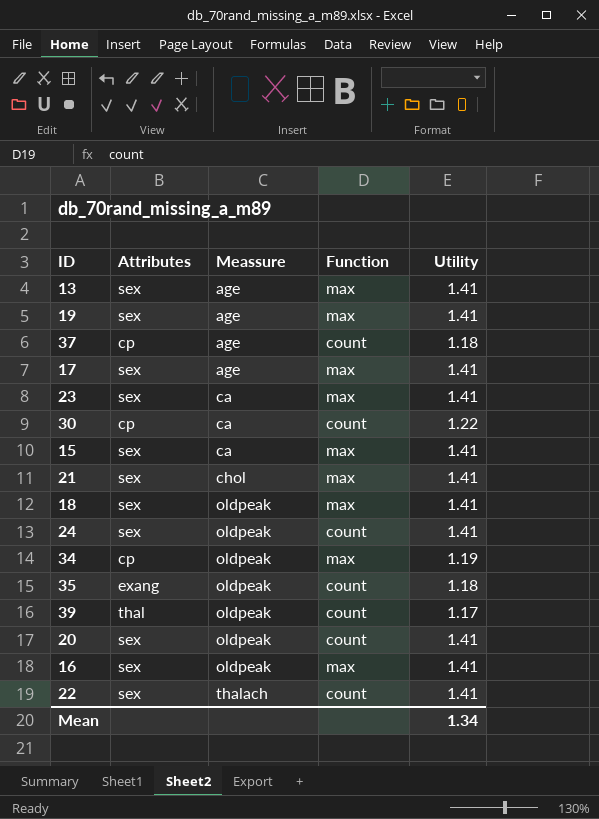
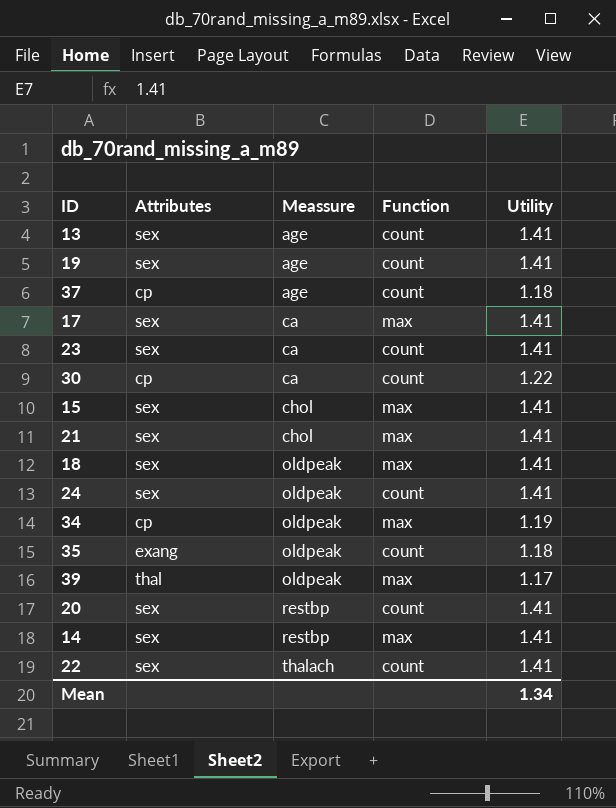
row 16: sex | oldpeak | max | 1.41 -> none
13 | Function: max -> count
19 | Function: max -> count
17 | Meassure: age -> ca
23 | Function: max -> count
15 | Meassure: ca -> chol
39 | Function: count -> max
20 | Meassure: oldpeak -> restbp
row 14: none -> sex | restbp | max | 1.41

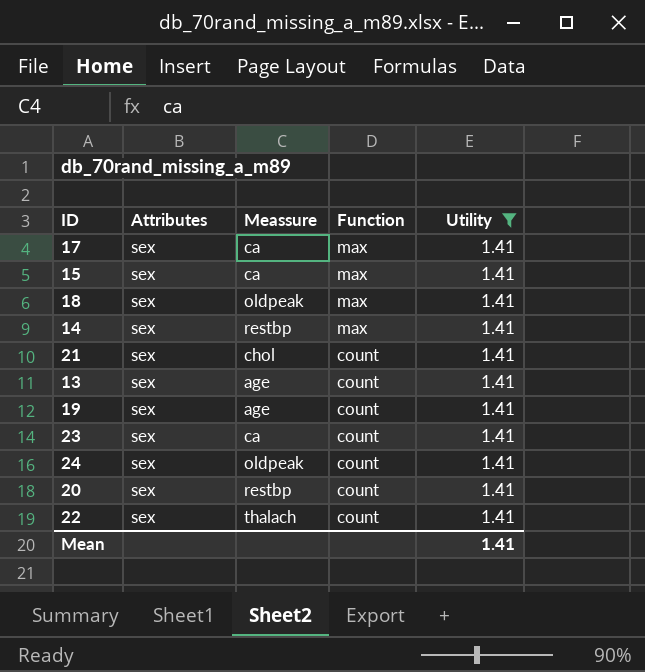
filter: none -> Utility = 1.41
row order: Meassure ascending -> Function descending
15 | Meassure: chol -> ca
21 | Function: max -> count
Mean | Utility: 1.34 -> 1.41

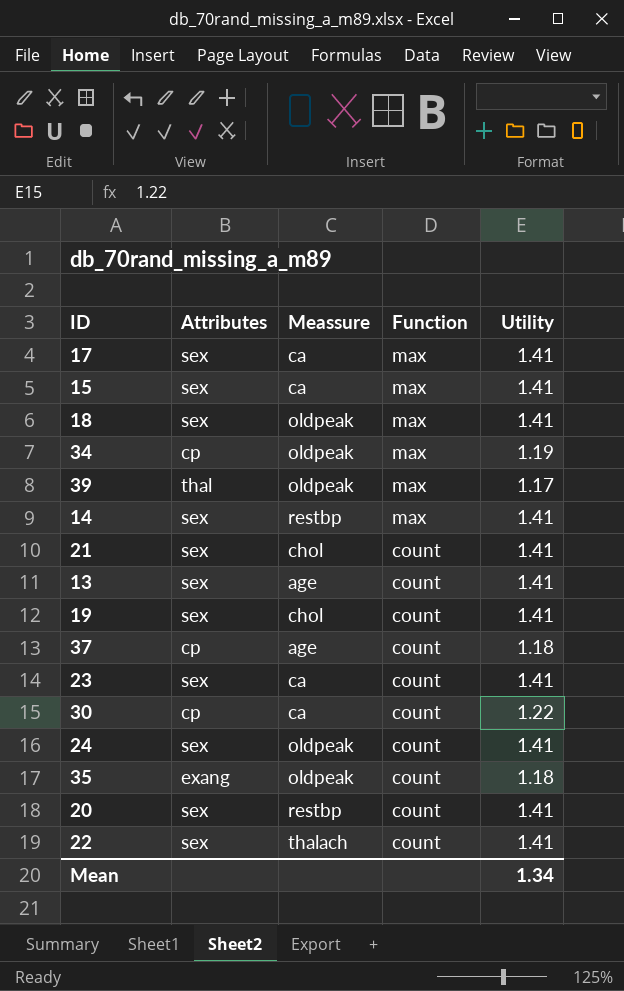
filter: Utility = 1.41 -> none
19 | Meassure: age -> chol
Mean | Utility: 1.41 -> 1.34

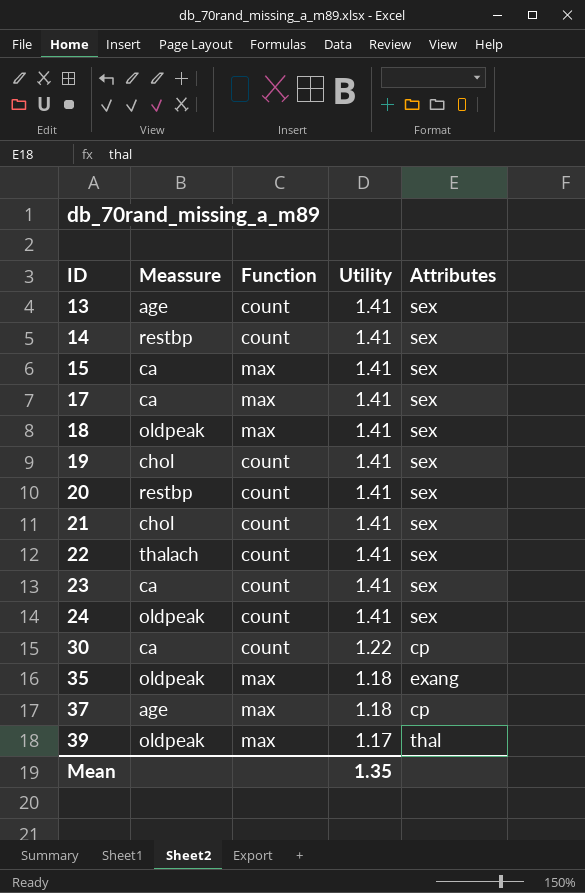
row order: Function descending -> ID ascending
column Attributes | position: 2 -> 5
row 34: cp | oldpeak | max | 1.19 -> none
14 | Function: max -> count
35 | Function: count -> max
37 | Function: count -> max
Mean | Utility: 1.34 -> 1.35

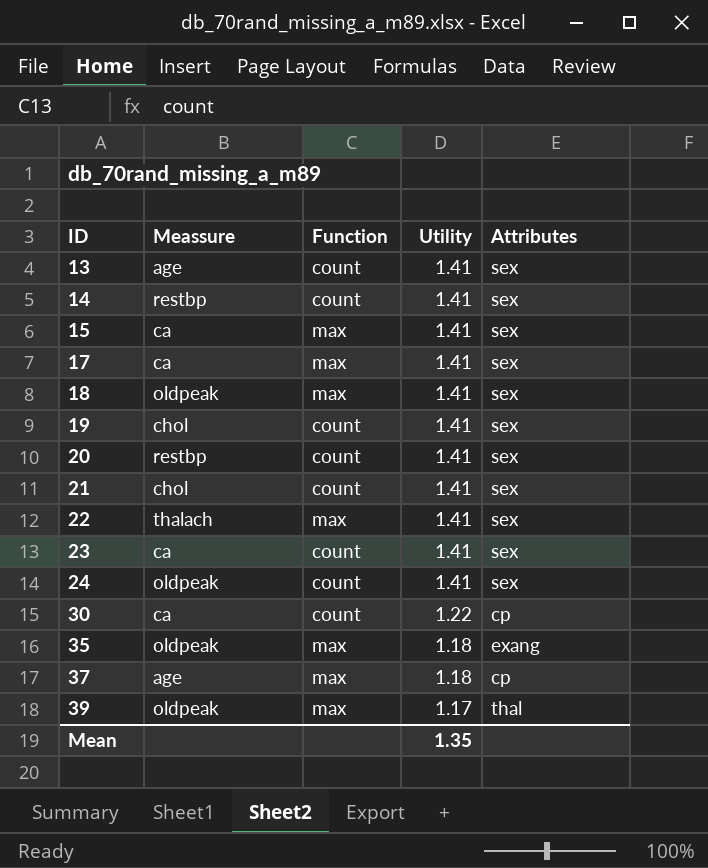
22 | Function: count -> max

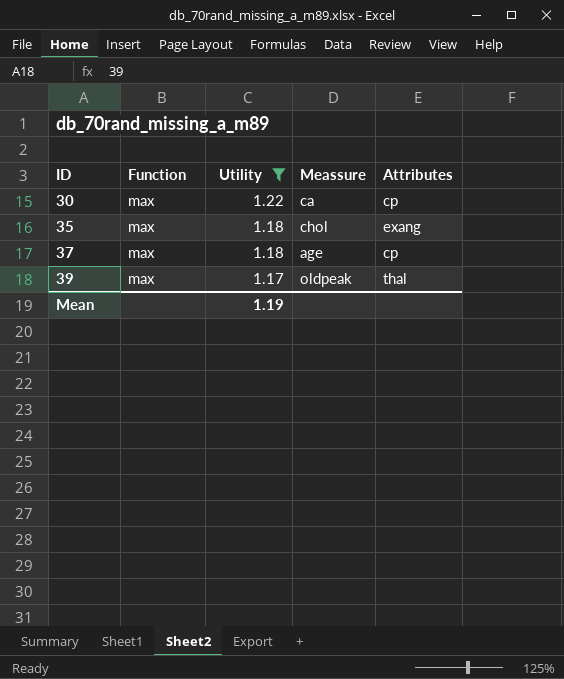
filter: none -> Utility != 1.41
column Meassure | position: 2 -> 4
30 | Function: count -> max
35 | Meassure: oldpeak -> chol
Mean | Utility: 1.35 -> 1.19

